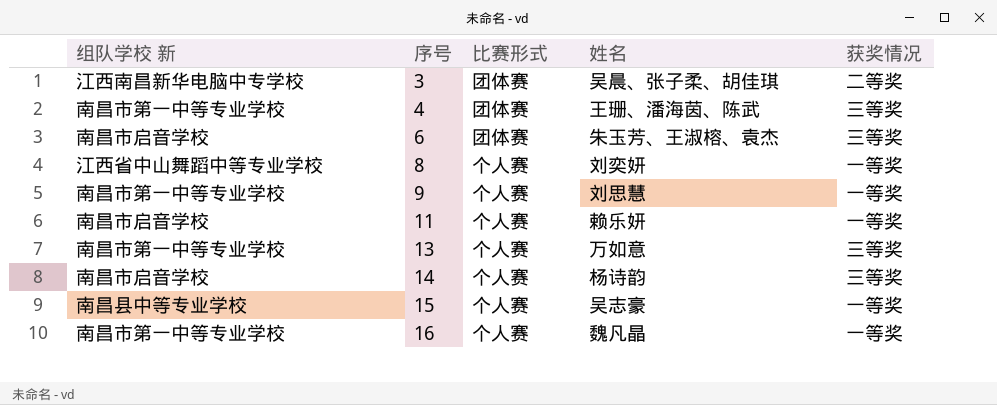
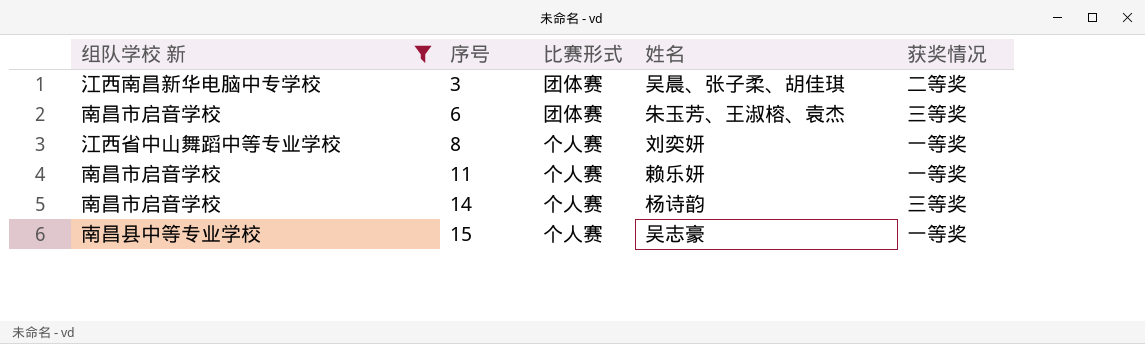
filter: none -> 组队学校 新 != 南昌市第一中等专业学校

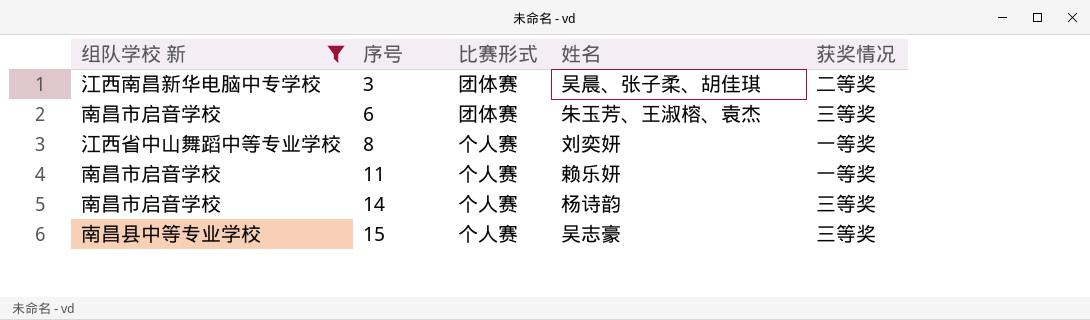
15 | 获奖情况: 一等奖 -> 三等奖

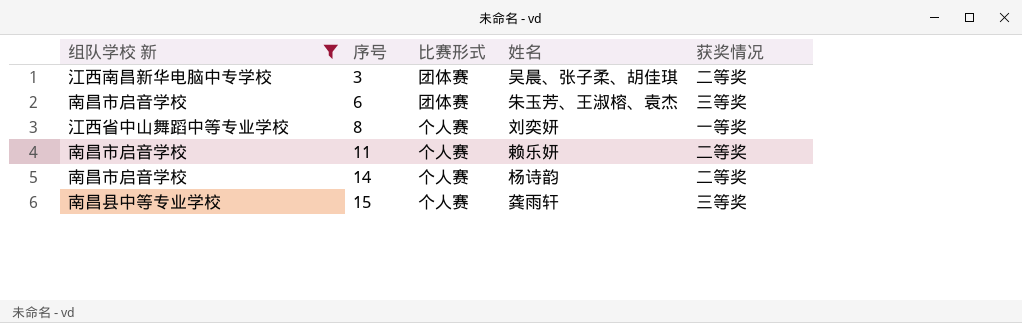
11 | 获奖情况: 一等奖 -> 二等奖
14 | 获奖情况: 三等奖 -> 二等奖
15 | 姓名: 吴志豪 -> 龚雨轩

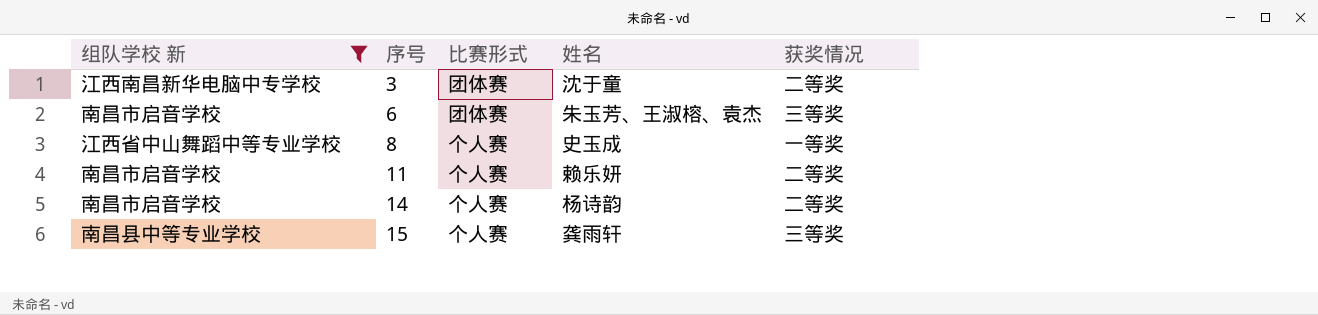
3 | 姓名: 吴晨、张子柔、胡佳琪 -> 沈于童
8 | 姓名: 刘奕妍 -> 史玉成

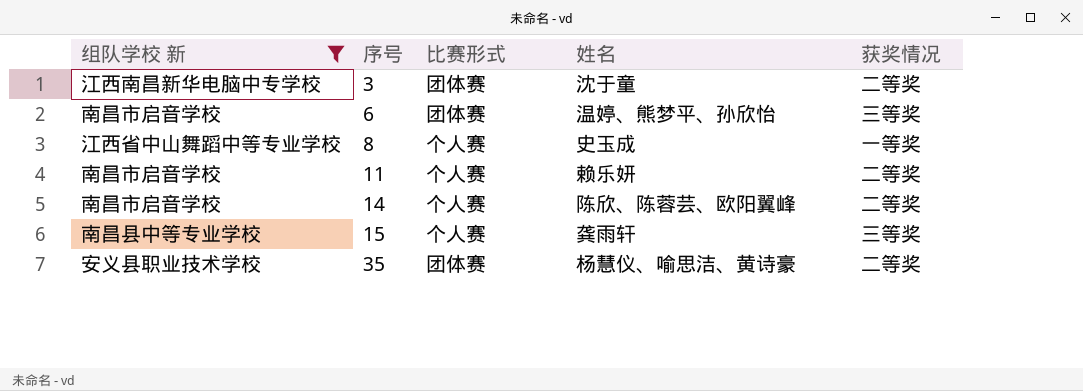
6 | 姓名: 朱玉芳、王淑榕、袁杰 -> 温婷、熊梦平、孙欣怡
14 | 姓名: 杨诗韵 -> 陈欣、陈蓉芸、欧阳翼峰
row 35: none -> 安义县职业技术学校 | 团体赛 | 杨慧仪、喻思洁、黄诗豪 | 二等奖

